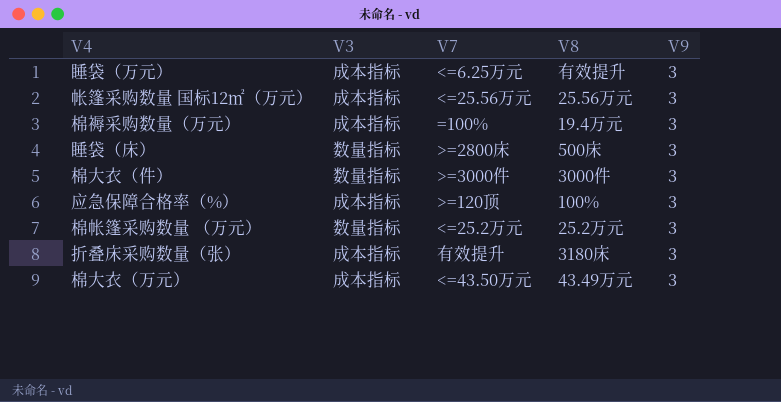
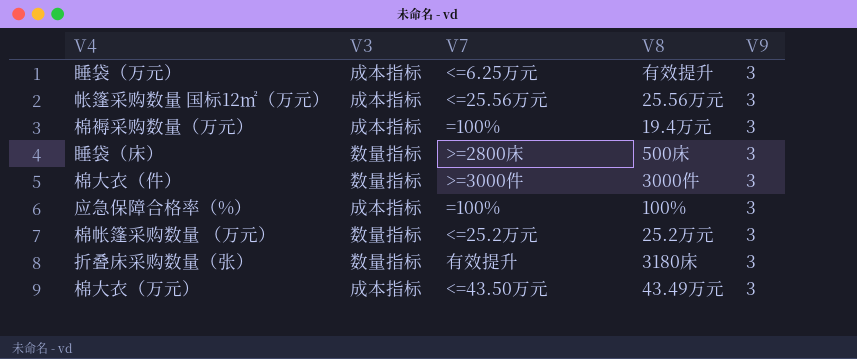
应急保障合格率（%） | V7: >=120顶 -> =100%
折叠床采购数量（张） | V3: 成本指标 -> 数量指标

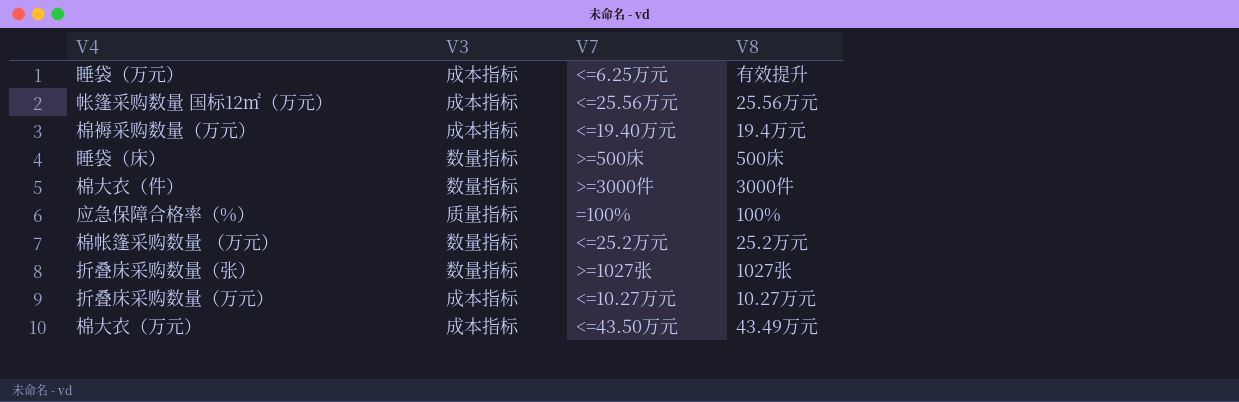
column V9 | position: 5 -> none
棉褥采购数量（万元） | V7: =100% -> <=19.40万元
睡袋（床） | V7: >=2800床 -> >=500床
应急保障合格率（%） | V3: 成本指标 -> 质量指标
折叠床采购数量（张） | V7: 有效提升 -> >=1027张
折叠床采购数量（张） | V8: 3180床 -> 1027张
row 折叠床采购数量（万元）: none -> 成本指标 | <=10.27万元 | 10.27万元

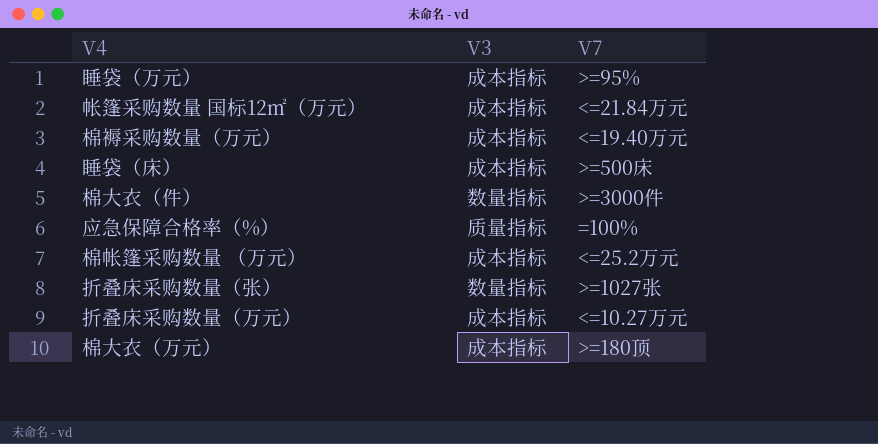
column V8 | position: 4 -> none
睡袋（万元） | V7: <=6.25万元 -> >=95%
帐篷采购数量 国标12㎡（万元） | V7: <=25.56万元 -> <=21.84万元
睡袋（床） | V3: 数量指标 -> 成本指标
棉帐篷采购数量 （万元） | V3: 数量指标 -> 成本指标
棉大衣（万元） | V7: <=43.50万元 -> >=180顶

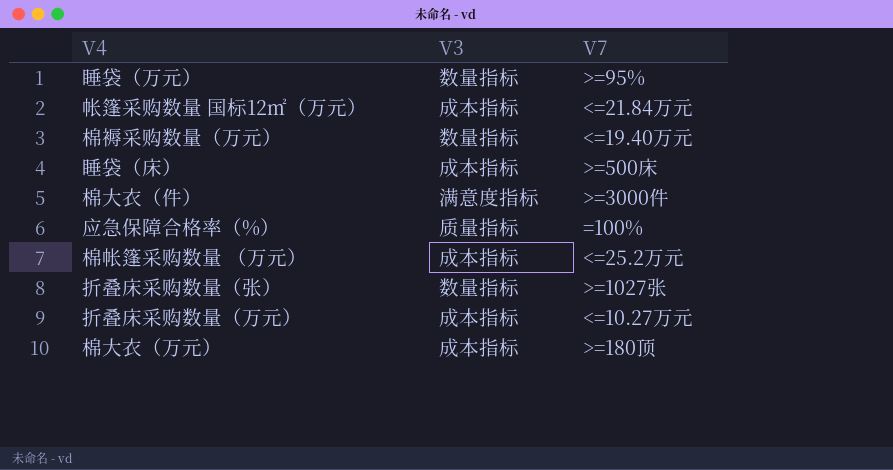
睡袋（万元） | V3: 成本指标 -> 数量指标
棉褥采购数量（万元） | V3: 成本指标 -> 数量指标
棉大衣（件） | V3: 数量指标 -> 满意度指标

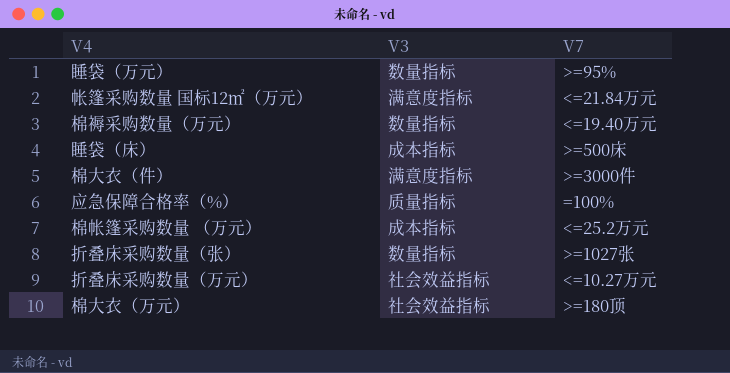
帐篷采购数量 国标12㎡（万元） | V3: 成本指标 -> 满意度指标
折叠床采购数量（万元） | V3: 成本指标 -> 社会效益指标
棉大衣（万元） | V3: 成本指标 -> 社会效益指标

